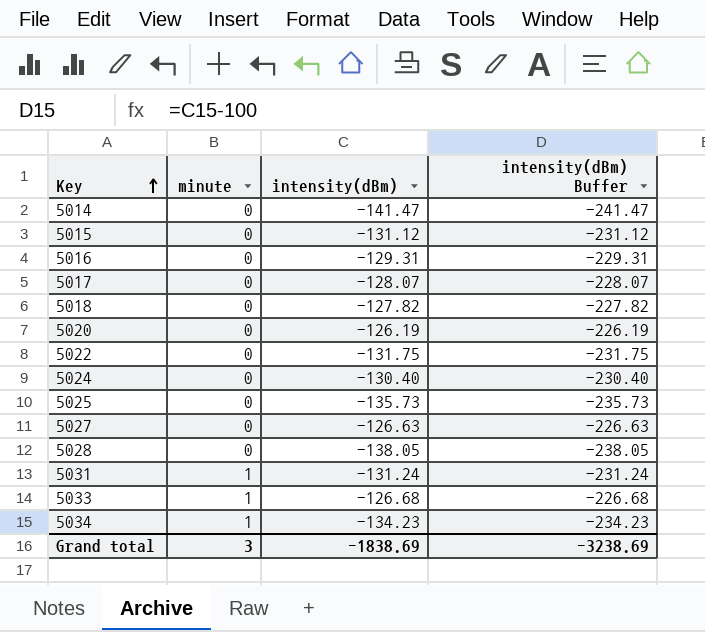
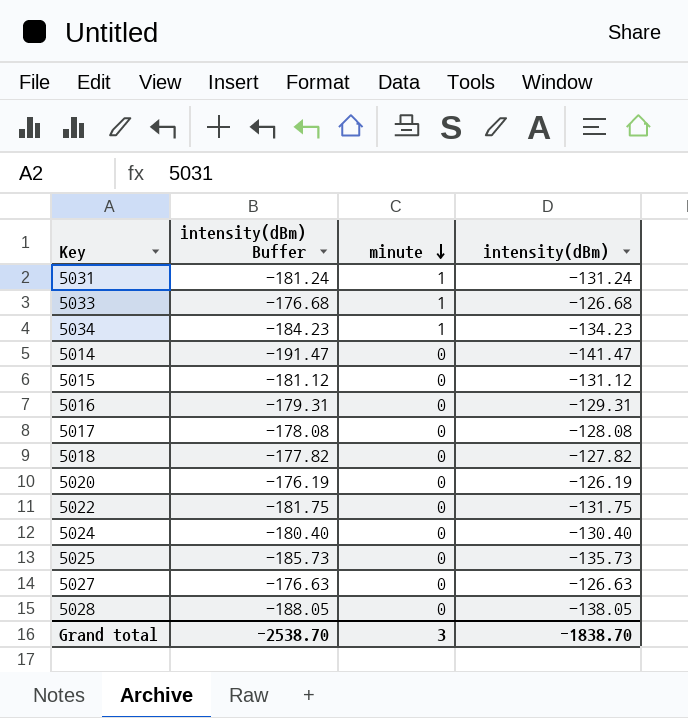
row order: Key ascending -> minute descending
column intensity(dBm) Buffer | formula: [intensity(dBm)] - 100 -> [intensity(dBm)] - 50
column intensity(dBm) Buffer | position: 4 -> 2
5017 | intensity(dBm): -128.07 -> -128.08
Grand total | intensity(dBm) Buffer: -3238.69 -> -2538.70
Grand total | intensity(dBm): -1838.69 -> -1838.70

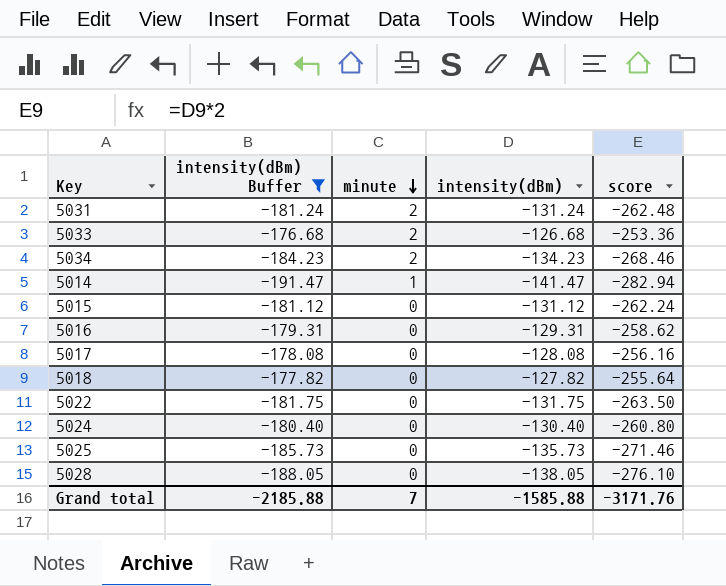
filter: none -> intensity(dBm) Buffer <= -176.68
column score | formula: none -> [intensity(dBm)] * 2
5031 | minute: 1 -> 2
5033 | minute: 1 -> 2
5034 | minute: 1 -> 2
5014 | minute: 0 -> 1
Grand total | intensity(dBm) Buffer: -2538.70 -> -2185.88
Grand total | minute: 3 -> 7
Grand total | intensity(dBm): -1838.70 -> -1585.88

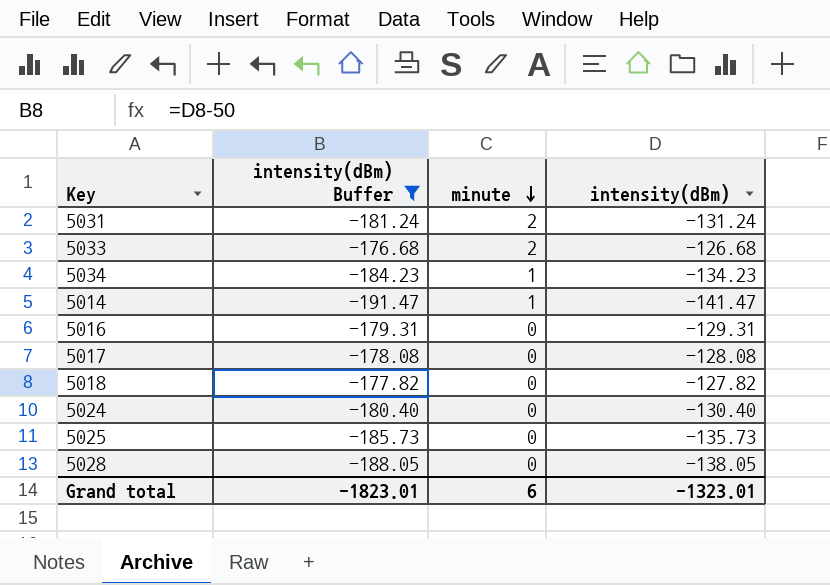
column score | formula: [intensity(dBm)] * 2 -> none
row 5015: -181.12 | 0 | -131.12 | -262.24 -> none
row 5022: -181.75 | 0 | -131.75 | -263.50 -> none
5034 | minute: 2 -> 1
Grand total | intensity(dBm) Buffer: -2185.88 -> -1823.01
Grand total | minute: 7 -> 6
Grand total | intensity(dBm): -1585.88 -> -1323.01

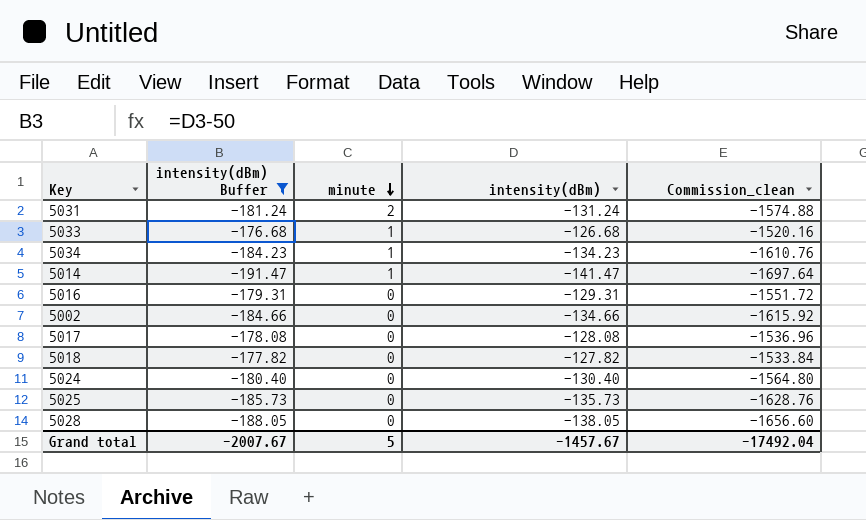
column Commission_clean | formula: none -> [intensity(dBm)] * 12
5033 | minute: 2 -> 1
row 5002: none -> -184.66 | 0 | -134.66 | -1615.92
Grand total | intensity(dBm) Buffer: -1823.01 -> -2007.67
Grand total | minute: 6 -> 5
Grand total | intensity(dBm): -1323.01 -> -1457.67

